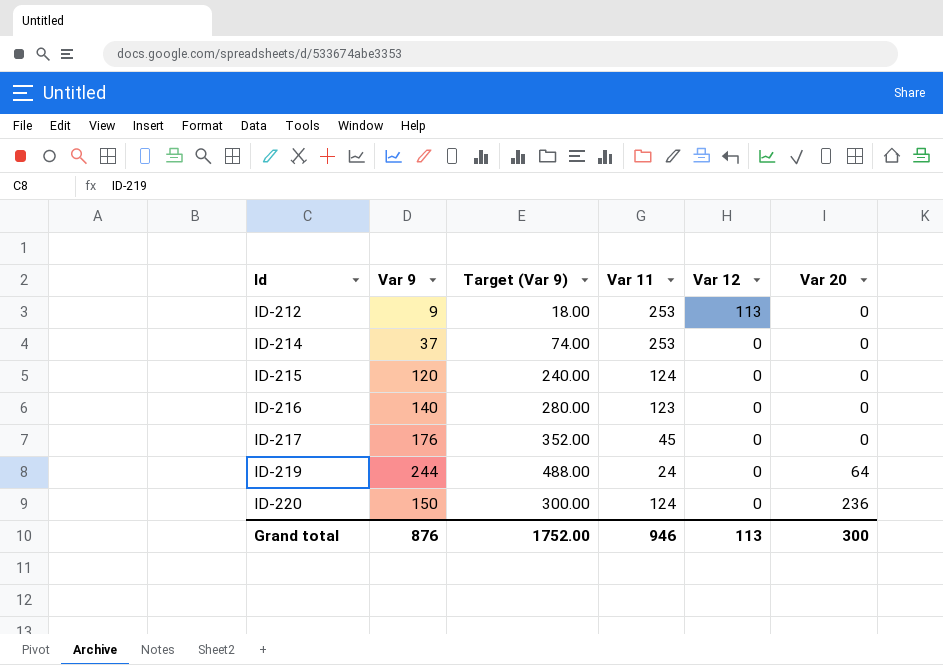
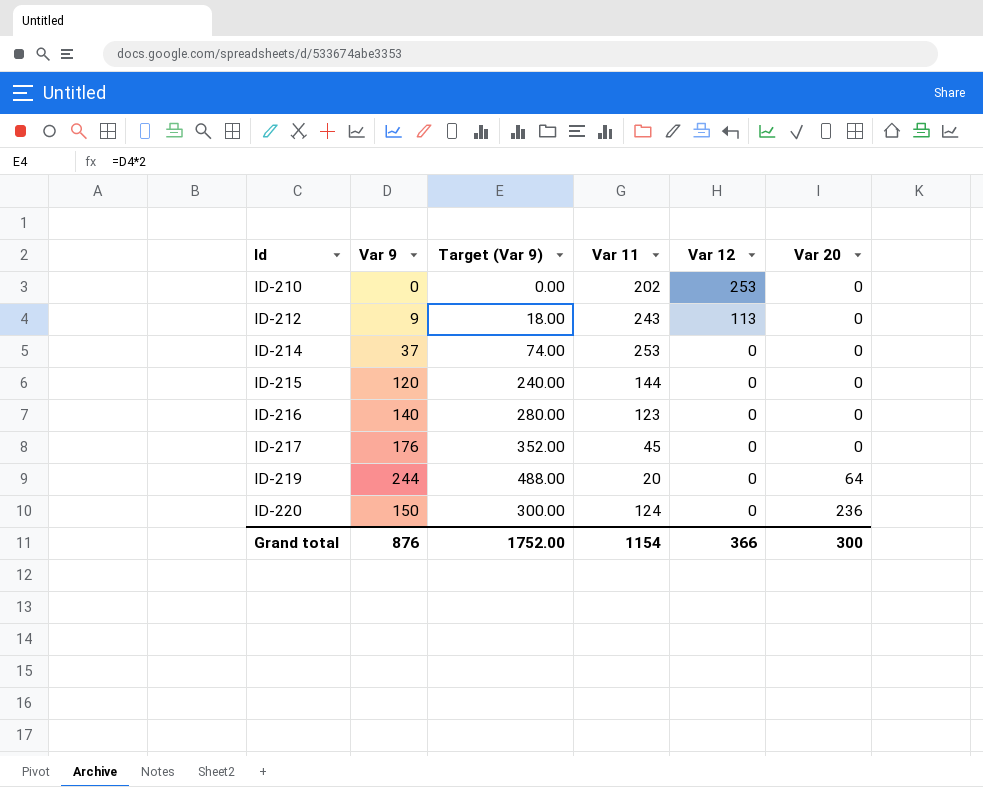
row ID-210: none -> 0 | 0.00 | 202 | 253 | 0
ID-212 | Var 11: 253 -> 243
ID-215 | Var 11: 124 -> 144
ID-219 | Var 11: 24 -> 20
Grand total | Var 11: 946 -> 1154
Grand total | Var 12: 113 -> 366

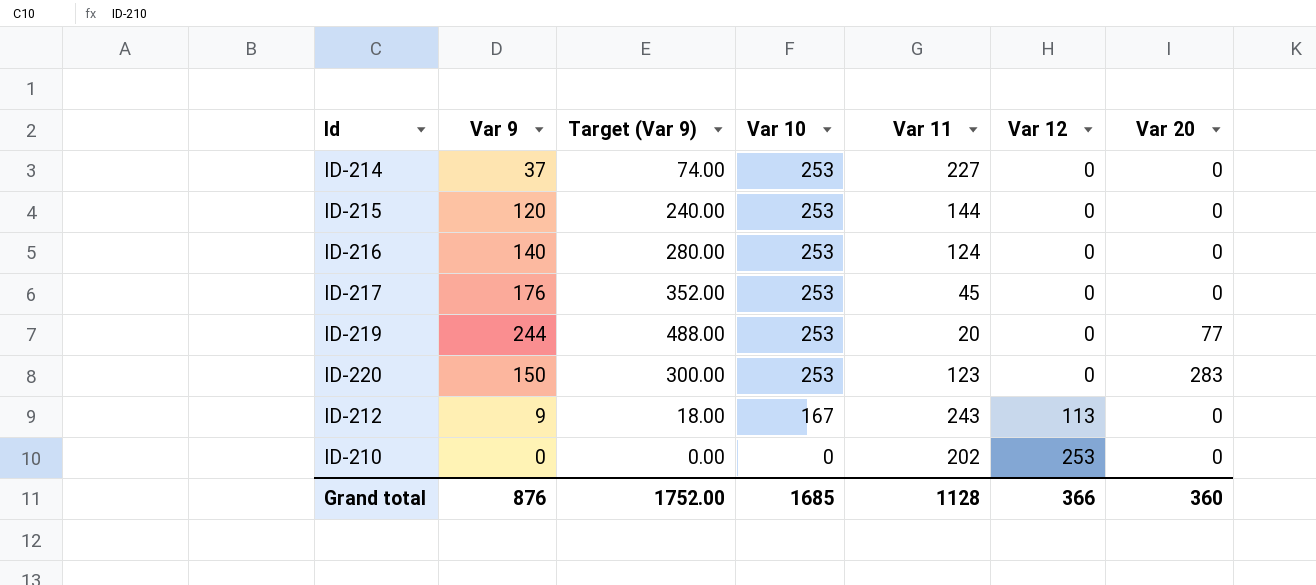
row order: Id ascending -> Var 10 descending
column Var 10 | position: none -> 4
ID-214 | Var 11: 253 -> 227
ID-216 | Var 11: 123 -> 124
ID-219 | Var 20: 64 -> 77
ID-220 | Var 11: 124 -> 123
ID-220 | Var 20: 236 -> 283
Grand total | Var 11: 1154 -> 1128
Grand total | Var 20: 300 -> 360

